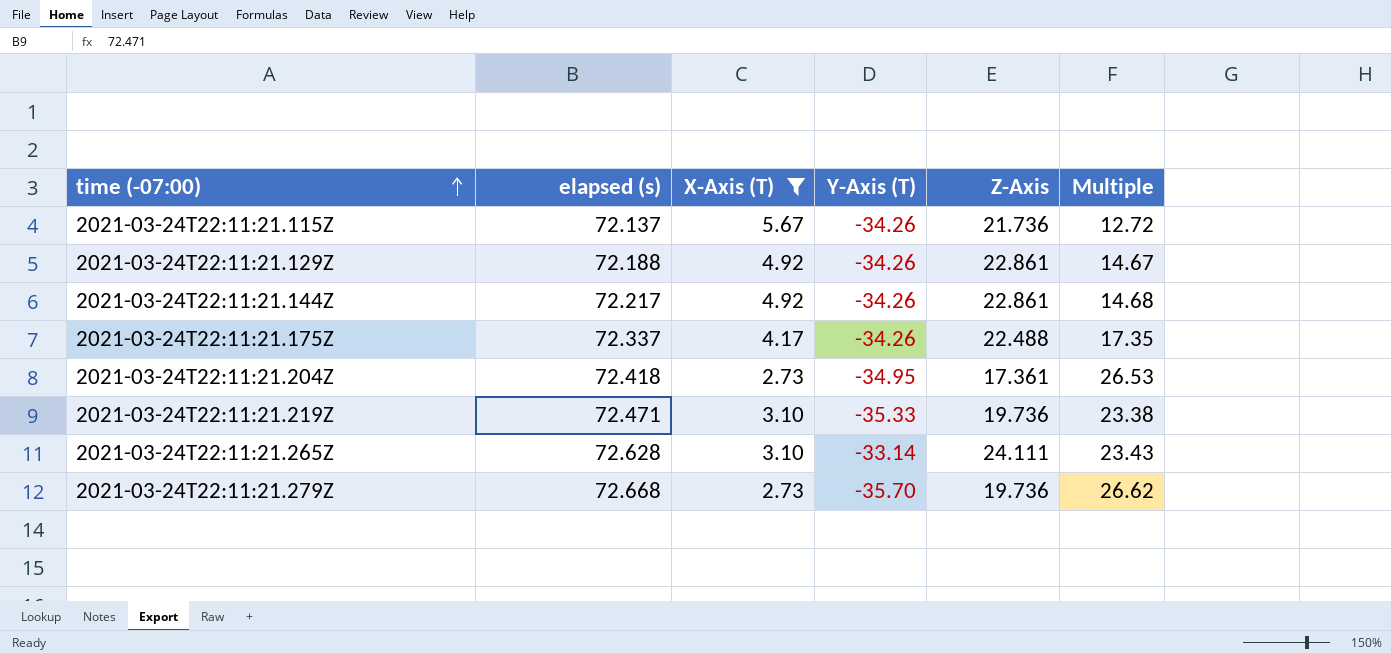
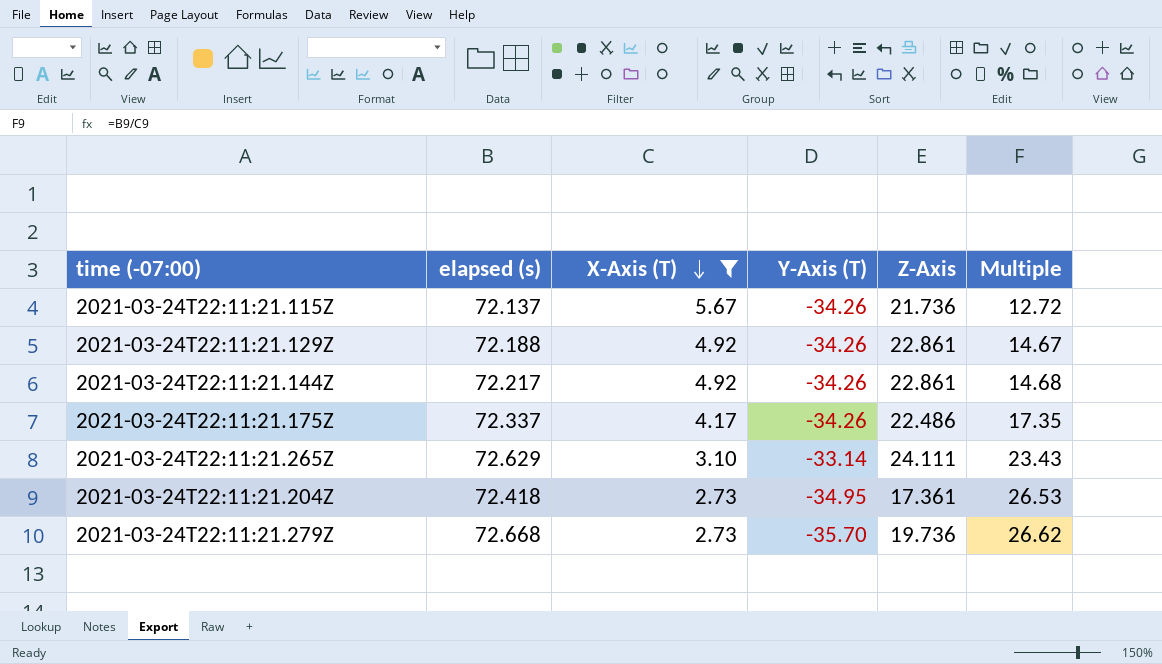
row order: time (-07:00) ascending -> X-Axis (T) descending
row 2021-03-24T22:11:21.219Z: 72.471 | 3.10 | -35.33 | 19.736 | 23.38 -> none
2021-03-24T22:11:21.175Z | Z-Axis: 22.488 -> 22.486
2021-03-24T22:11:21.265Z | elapsed (s): 72.628 -> 72.629

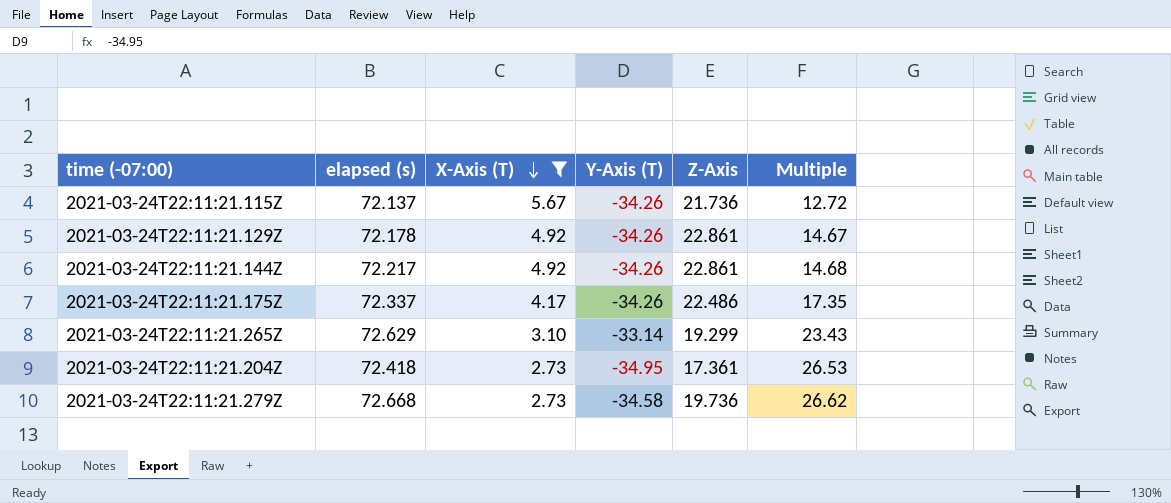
2021-03-24T22:11:21.129Z | elapsed (s): 72.188 -> 72.178
2021-03-24T22:11:21.265Z | Z-Axis: 24.111 -> 19.299
2021-03-24T22:11:21.279Z | Y-Axis (T): -35.70 -> -34.58

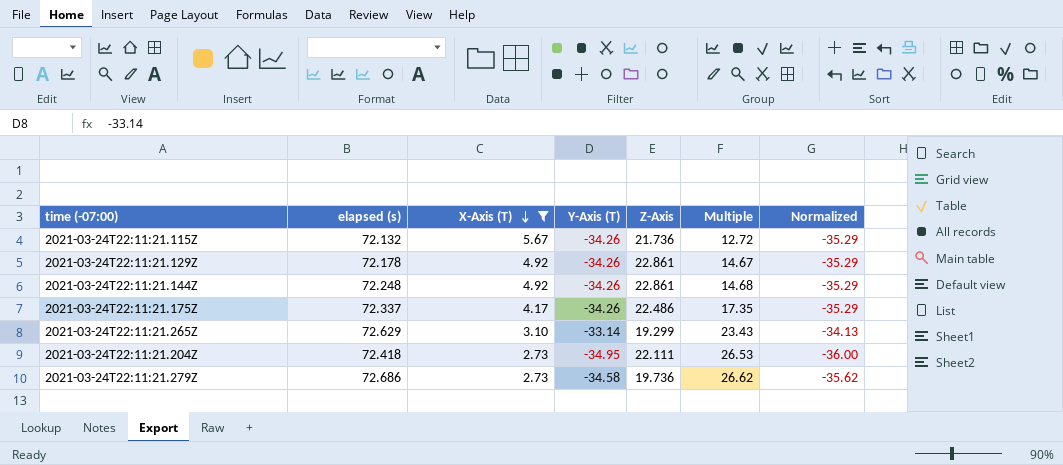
column Normalized | formula: none -> [Y-Axis (T)] * 1.03
2021-03-24T22:11:21.115Z | elapsed (s): 72.137 -> 72.132
2021-03-24T22:11:21.144Z | elapsed (s): 72.217 -> 72.248
2021-03-24T22:11:21.204Z | Z-Axis: 17.361 -> 22.111
2021-03-24T22:11:21.279Z | elapsed (s): 72.668 -> 72.686

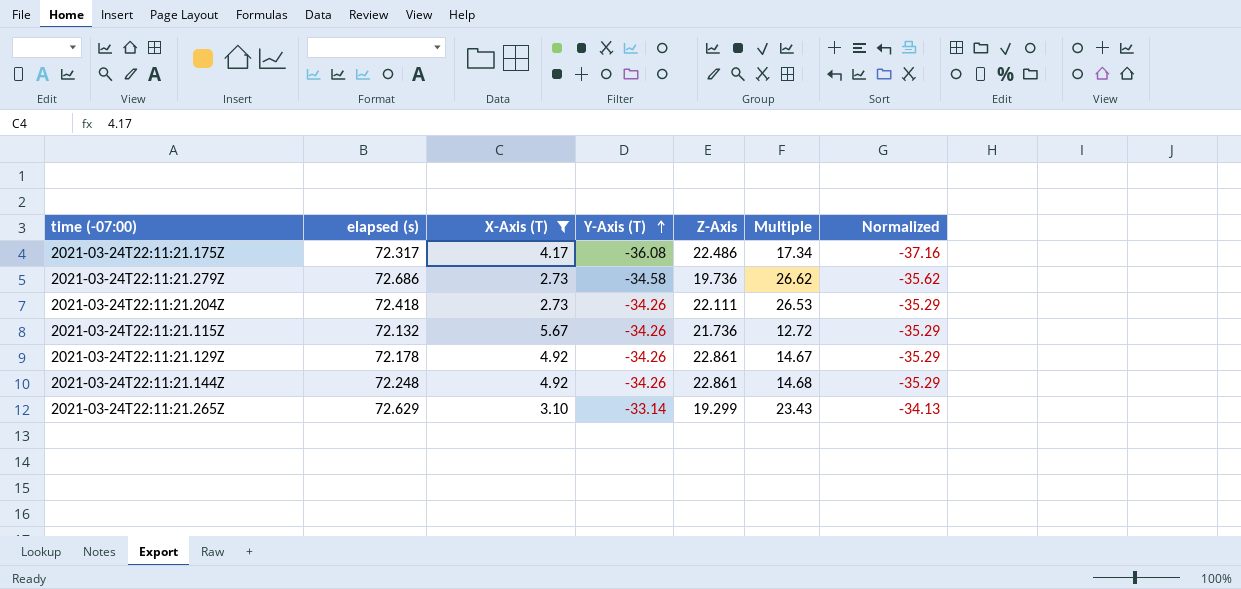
row order: X-Axis (T) descending -> Y-Axis (T) ascending
2021-03-24T22:11:21.175Z | elapsed (s): 72.337 -> 72.317
2021-03-24T22:11:21.175Z | Y-Axis (T): -34.26 -> -36.08
2021-03-24T22:11:21.175Z | Multiple: 17.35 -> 17.34
2021-03-24T22:11:21.175Z | Normalized: -35.29 -> -37.16
2021-03-24T22:11:21.204Z | Y-Axis (T): -34.95 -> -34.26
2021-03-24T22:11:21.204Z | Normalized: -36.00 -> -35.29

